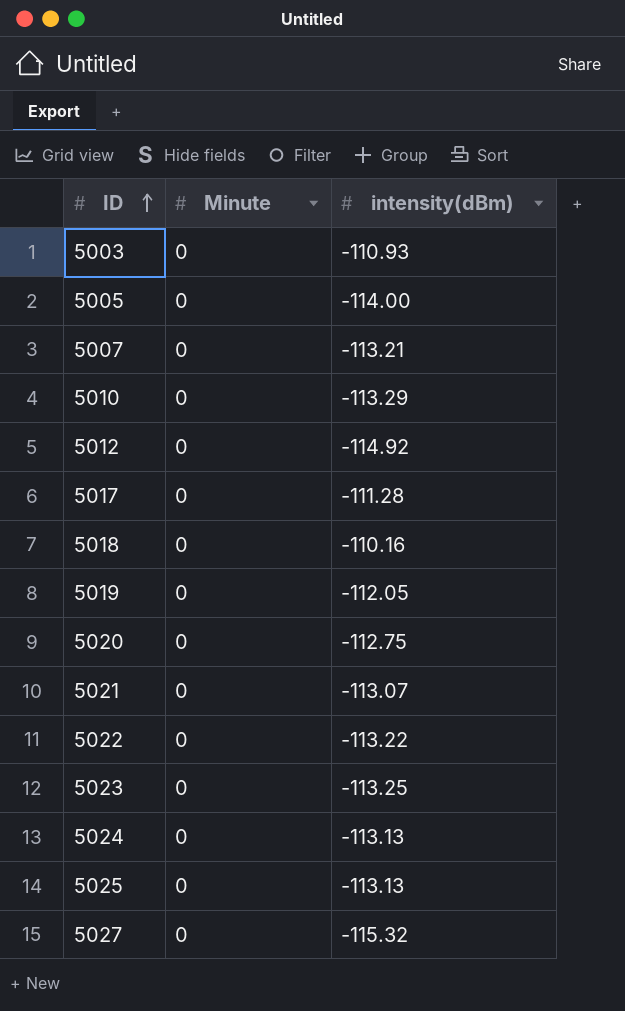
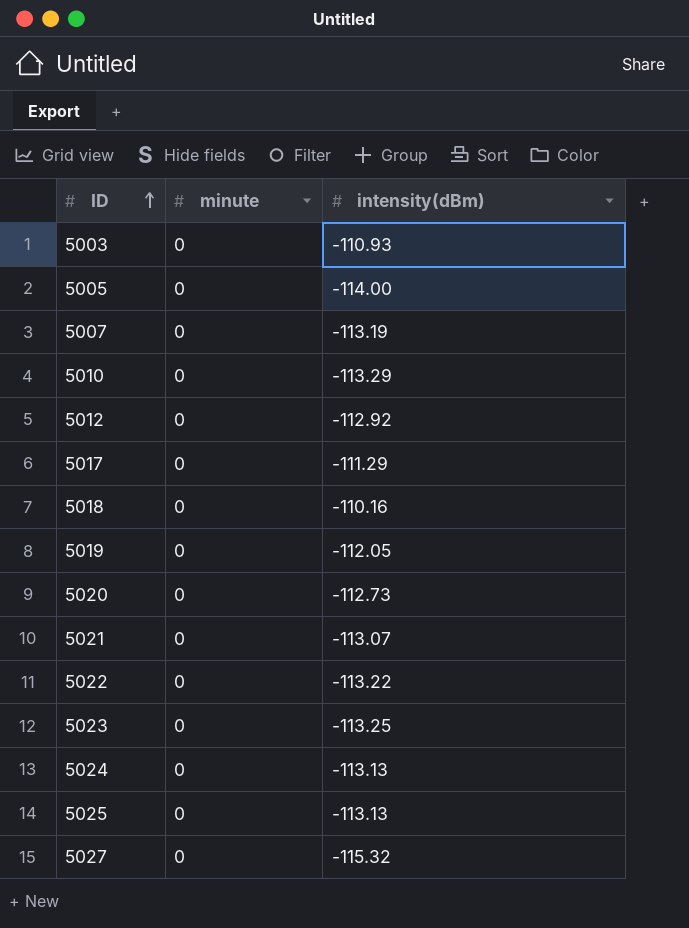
column name: Minute -> minute
5007 | intensity(dBm): -113.21 -> -113.19
5012 | intensity(dBm): -114.92 -> -112.92
5017 | intensity(dBm): -111.28 -> -111.29
5020 | intensity(dBm): -112.75 -> -112.73

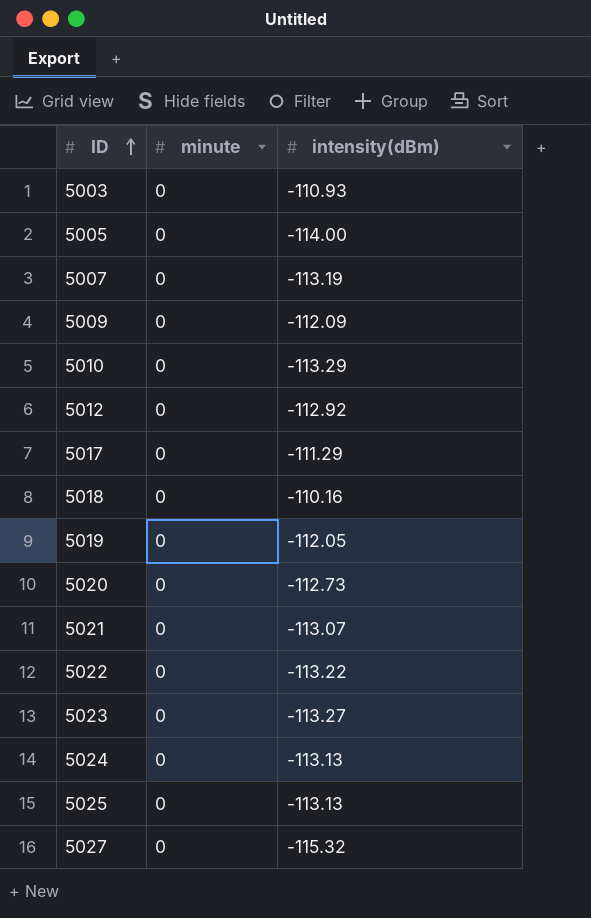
row 5009: none -> 0 | -112.09
5023 | intensity(dBm): -113.25 -> -113.27

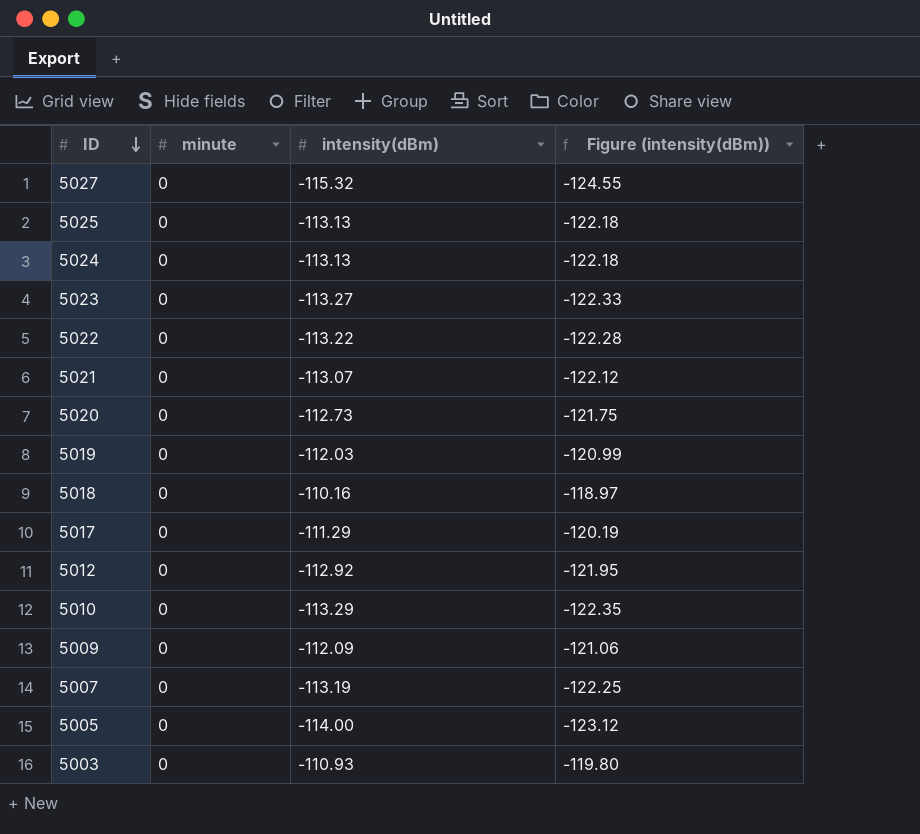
row order: ID ascending -> ID descending
column Figure (intensity(dBm)) | formula: none -> [intensity(dBm)] * 1.08
5019 | intensity(dBm): -112.05 -> -112.03

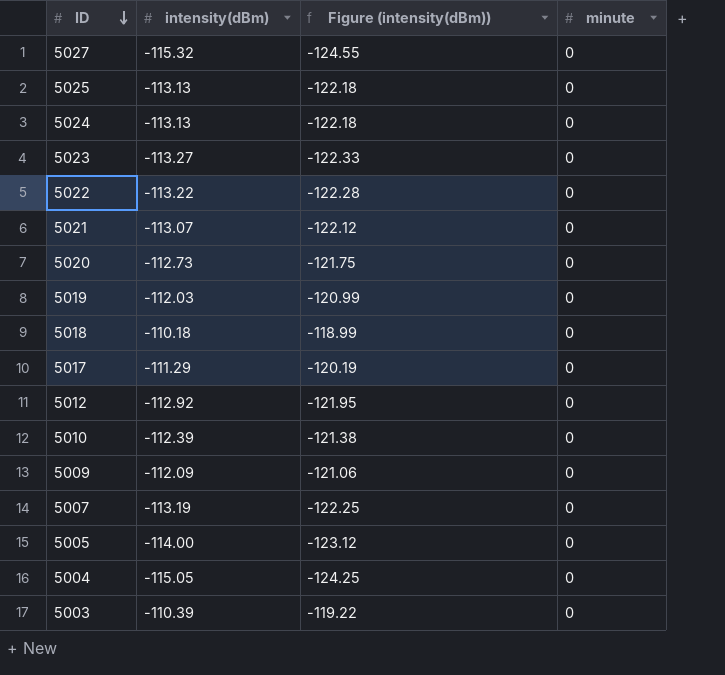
column minute | position: 2 -> 4
5018 | intensity(dBm): -110.16 -> -110.18
5018 | Figure (intensity(dBm)): -118.97 -> -118.99
5010 | intensity(dBm): -113.29 -> -112.39
5010 | Figure (intensity(dBm)): -122.35 -> -121.38
row 5004: none -> -115.05 | -124.25 | 0
5003 | intensity(dBm): -110.93 -> -110.39
5003 | Figure (intensity(dBm)): -119.80 -> -119.22

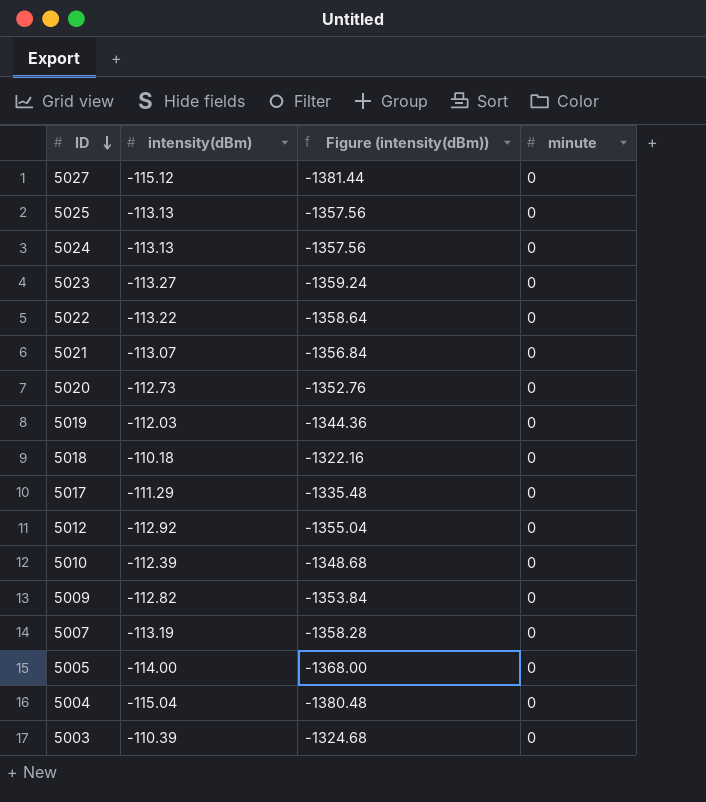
column Figure (intensity(dBm)) | formula: [intensity(dBm)] * 1.08 -> [intensity(dBm)] * 12
5027 | intensity(dBm): -115.32 -> -115.12
5009 | intensity(dBm): -112.09 -> -112.82
5004 | intensity(dBm): -115.05 -> -115.04

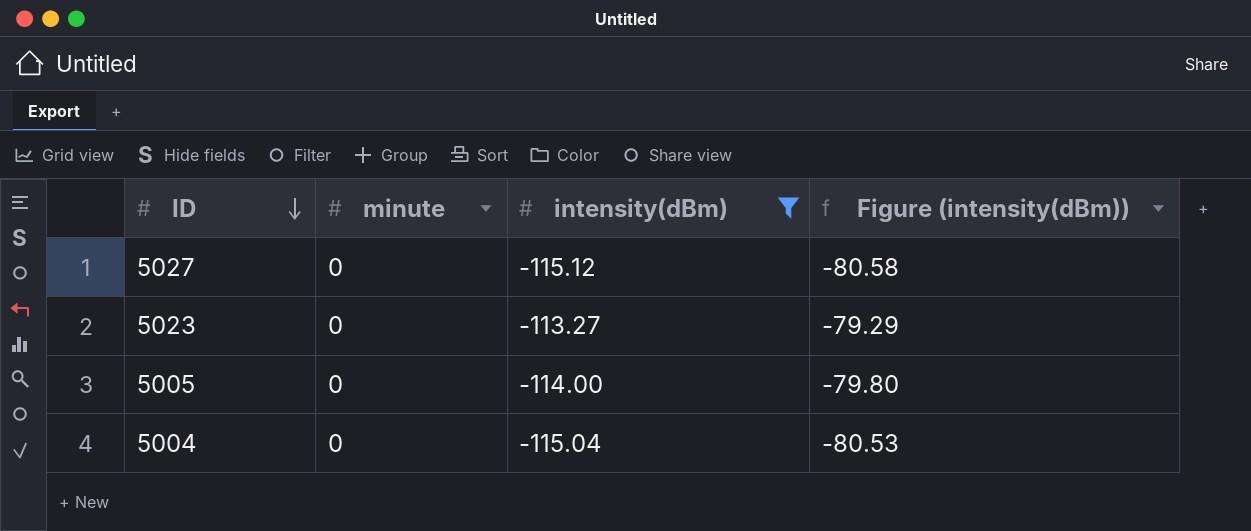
filter: none -> intensity(dBm) <= -113.27
column minute | position: 4 -> 2
column Figure (intensity(dBm)) | formula: [intensity(dBm)] * 12 -> [intensity(dBm)] * 0.7

